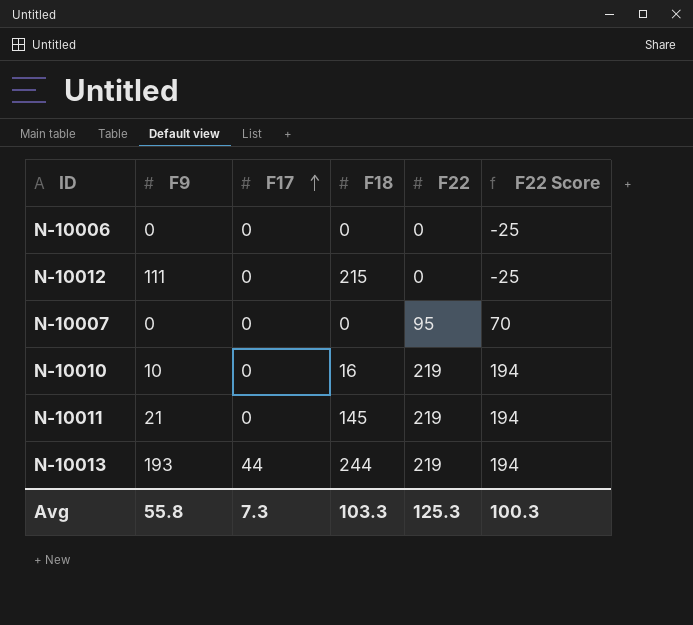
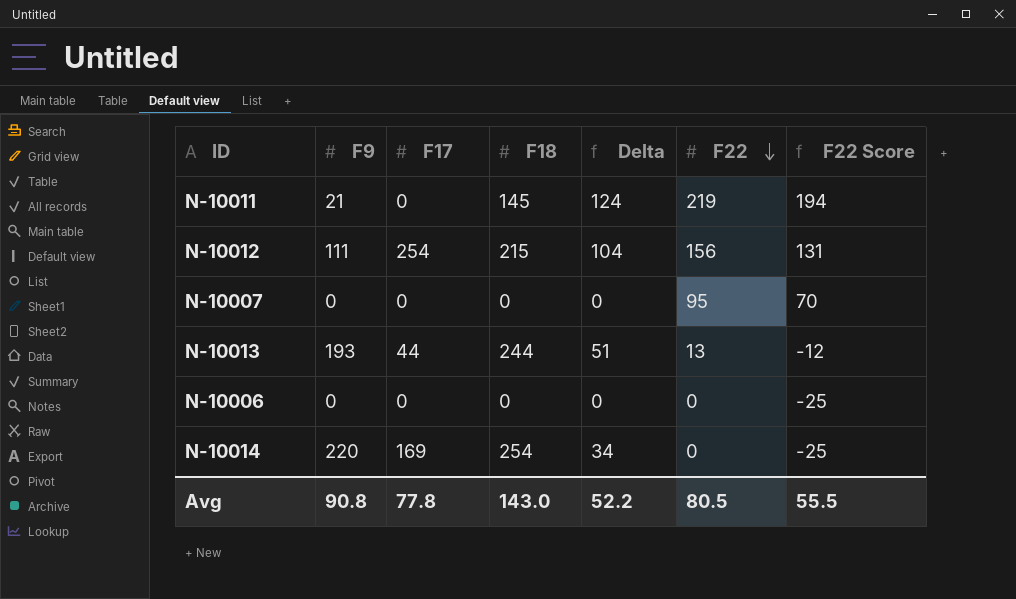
row order: F17 ascending -> F22 descending
column Delta | formula: none -> [F18] - [F9]
row N-10010: 10 | 0 | 16 | 219 | 194 -> none
N-10012 | F17: 0 -> 254
N-10012 | F22: 0 -> 156
N-10012 | F22 Score: -25 -> 131
N-10013 | F22: 219 -> 13
N-10013 | F22 Score: 194 -> -12
row N-10014: none -> 220 | 169 | 254 | 34 | 0 | -25
Avg | F9: 55.8 -> 90.8
Avg | F17: 7.3 -> 77.8
Avg | F18: 103.3 -> 143.0
Avg | F22: 125.3 -> 80.5
Avg | F22 Score: 100.3 -> 55.5

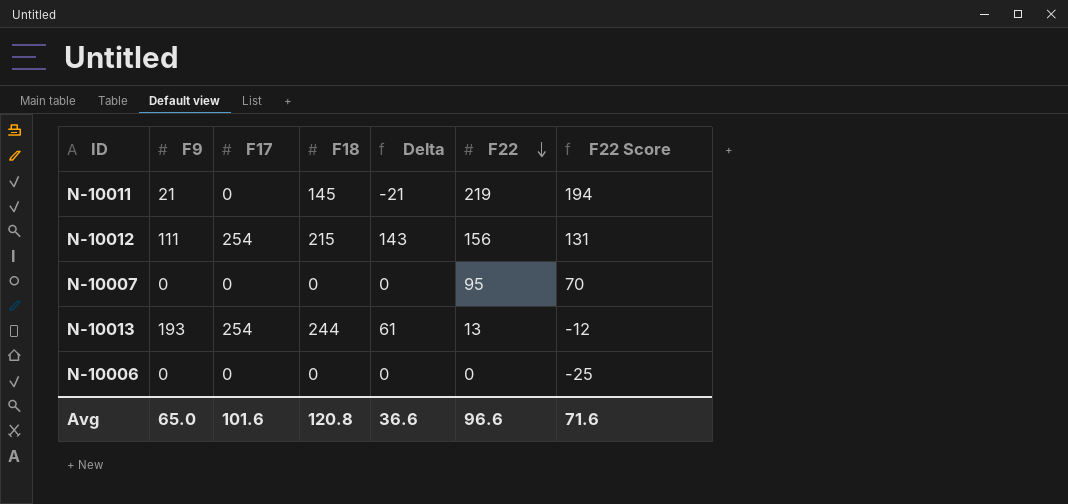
column Delta | formula: [F18] - [F9] -> [F17] - [F9]
row N-10014: 220 | 169 | 254 | 34 | 0 | -25 -> none
N-10013 | F17: 44 -> 254
Avg | F9: 90.8 -> 65.0
Avg | F17: 77.8 -> 101.6
Avg | F18: 143.0 -> 120.8
Avg | Delta: 52.2 -> 36.6
Avg | F22: 80.5 -> 96.6
Avg | F22 Score: 55.5 -> 71.6

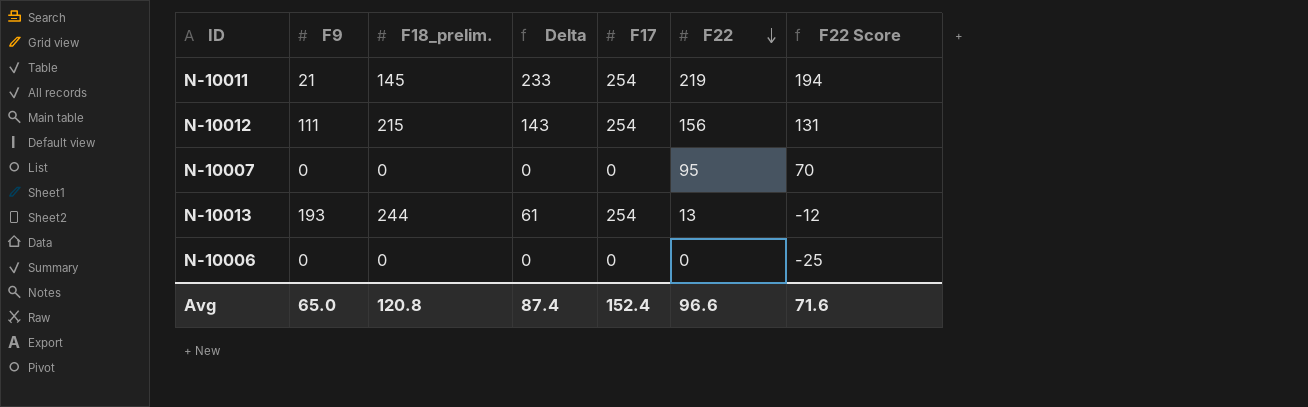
column name: F18 -> F18_prelim.
column F17 | position: 3 -> 5
N-10011 | Delta: -21 -> 233
N-10011 | F17: 0 -> 254
Avg | Delta: 36.6 -> 87.4
Avg | F17: 101.6 -> 152.4

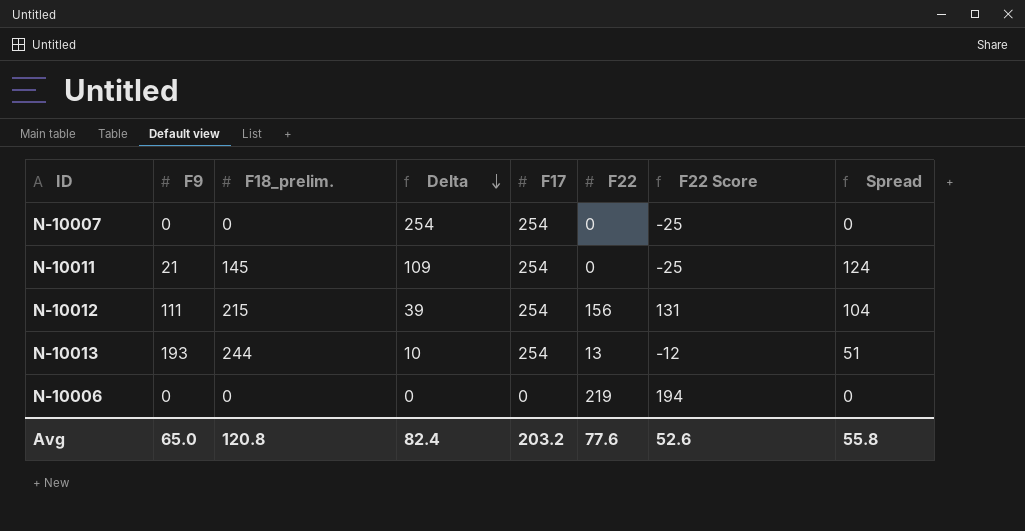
row order: F22 descending -> Delta descending
column Delta | formula: [F17] - [F9] -> [F17] - [F18_prelim.]
column Spread | formula: none -> [F18_prelim.] - [F9]
N-10007 | F17: 0 -> 254
N-10007 | F22: 95 -> 0
N-10007 | F22 Score: 70 -> -25
N-10011 | F22: 219 -> 0
N-10011 | F22 Score: 194 -> -25
N-10006 | F22: 0 -> 219
N-10006 | F22 Score: -25 -> 194
Avg | Delta: 87.4 -> 82.4
Avg | F17: 152.4 -> 203.2
Avg | F22: 96.6 -> 77.6
Avg | F22 Score: 71.6 -> 52.6

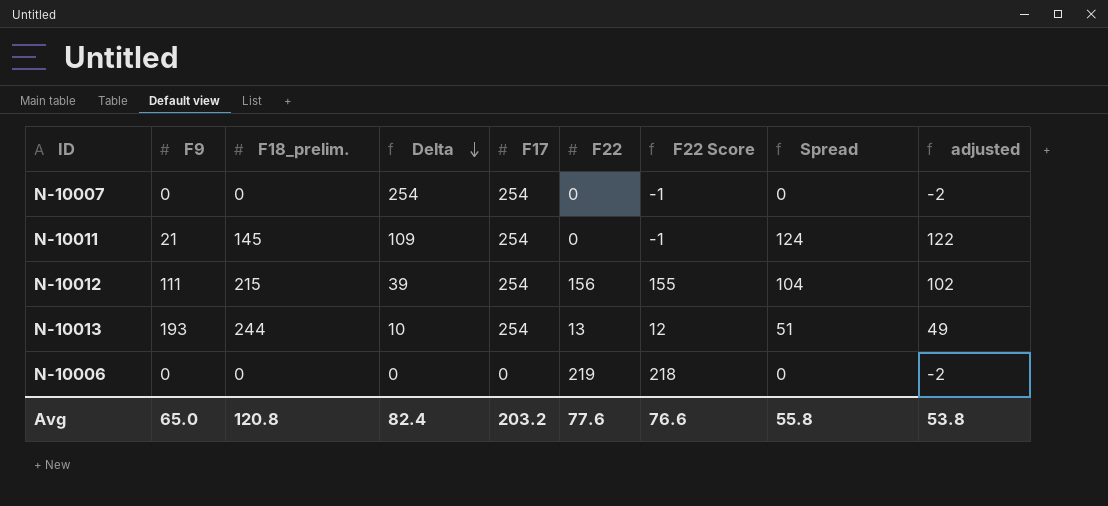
column F22 Score | formula: [F22] - 25 -> [F22] - 1
column adjusted | formula: none -> [Spread] - 2
Avg | F22 Score: 52.6 -> 76.6

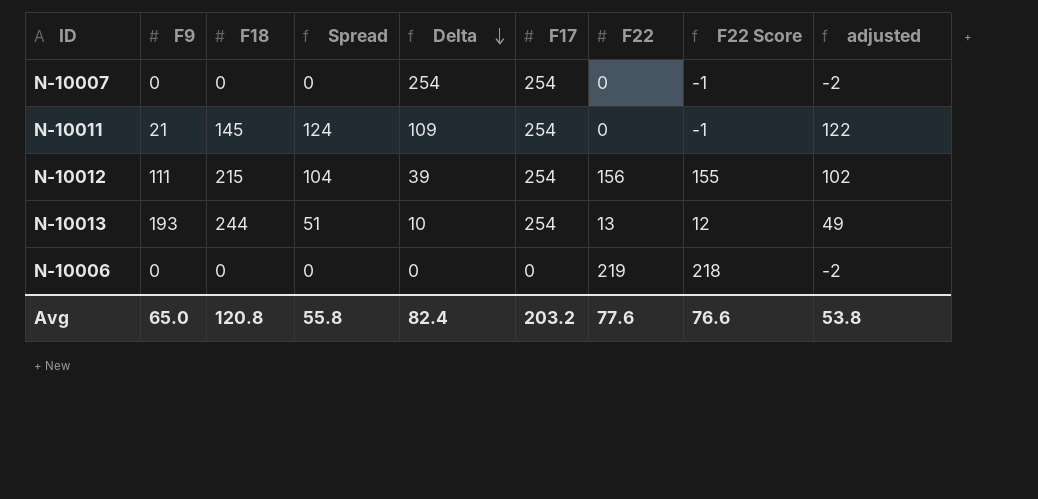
column name: F18_prelim. -> F18
column Spread | position: 8 -> 4

